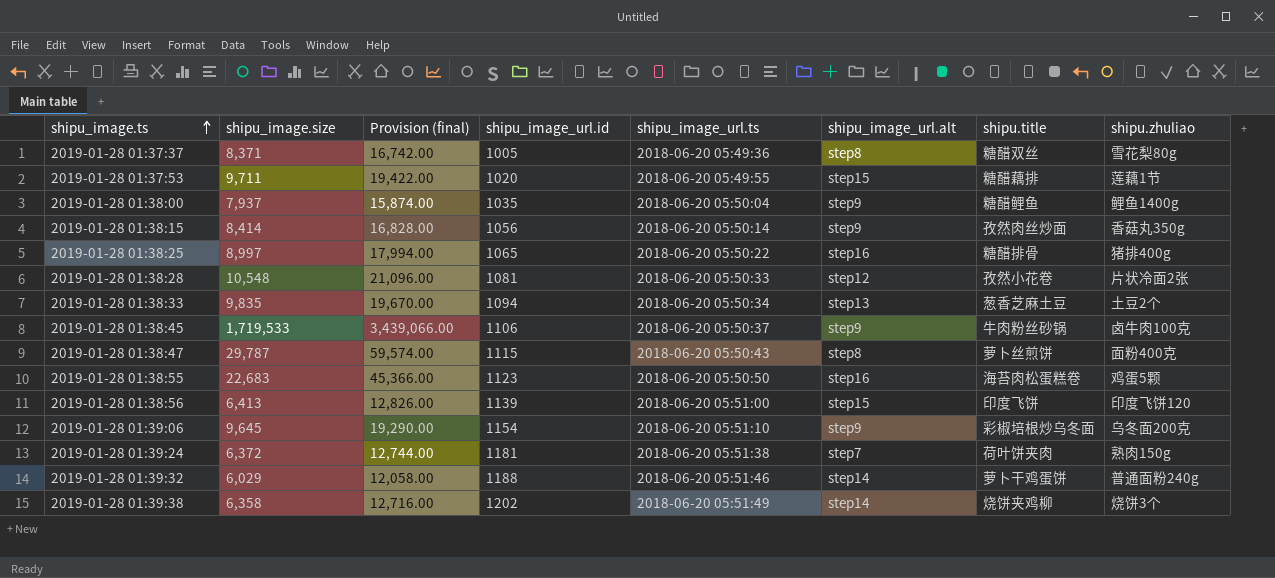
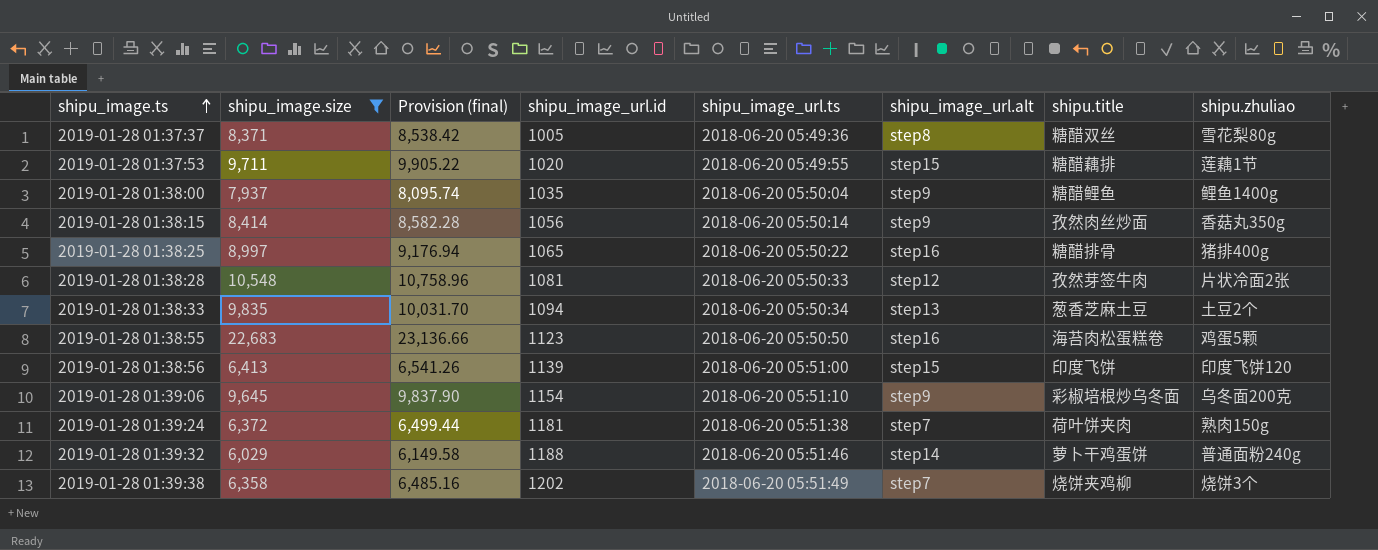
filter: none -> shipu_image.size <= 22,683
column Provision (final) | formula: [shipu_image.size] * 2 -> [shipu_image.size] * 1.02
2019-01-28 01:38:28 | shipu.title: 孜然小花卷 -> 孜然芽签牛肉
2019-01-28 01:39:38 | shipu_image_url.alt: step14 -> step7

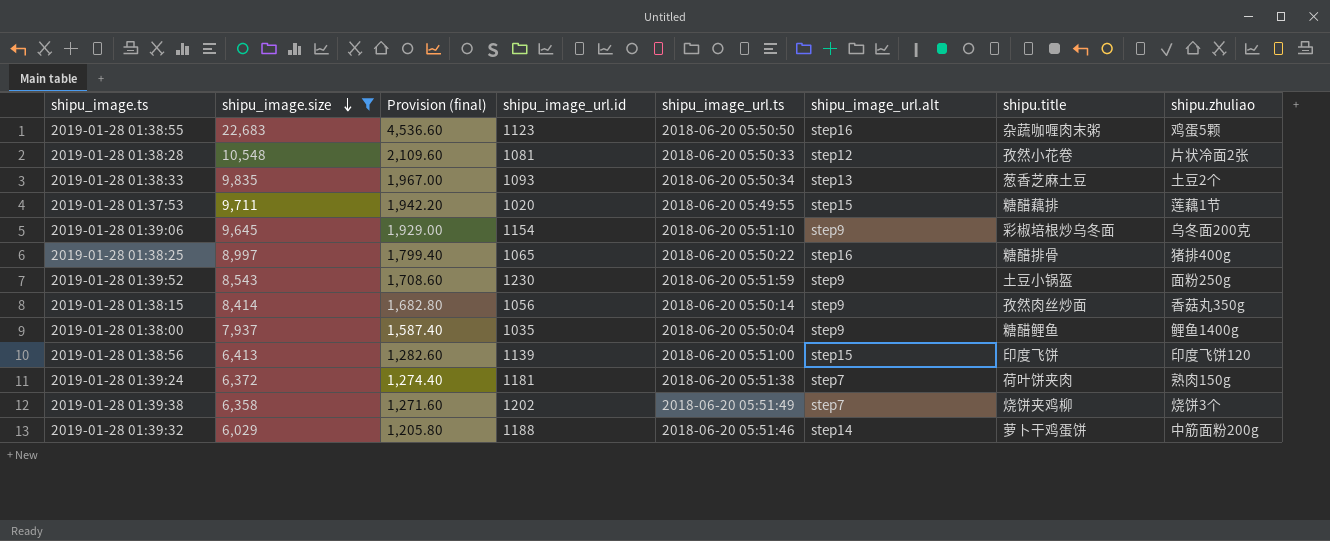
row order: shipu_image.ts ascending -> shipu_image.size descending
column Provision (final) | formula: [shipu_image.size] * 1.02 -> [shipu_image.size] * 0.2
row 2019-01-28 01:37:37: 8,371 | 8,538.42 | 1005 | 2018-06-20 05:49:36 | step8 | 糖醋双丝 | 雪花梨80g -> none
2019-01-28 01:38:55 | shipu.title: 海苔肉松蛋糕卷 -> 杂蔬咖喱肉末粥
2019-01-28 01:38:28 | shipu.title: 孜然芽签牛肉 -> 孜然小花卷
2019-01-28 01:38:33 | shipu_image_url.id: 1094 -> 1093
row 2019-01-28 01:39:52: none -> 8,543 | 1,708.60 | 1230 | 2018-06-20 05:51:59 | step9 | 土豆小锅盔 | 面粉250g
2019-01-28 01:39:32 | shipu.zhuliao: 普通面粉240g -> 中筋面粉200g

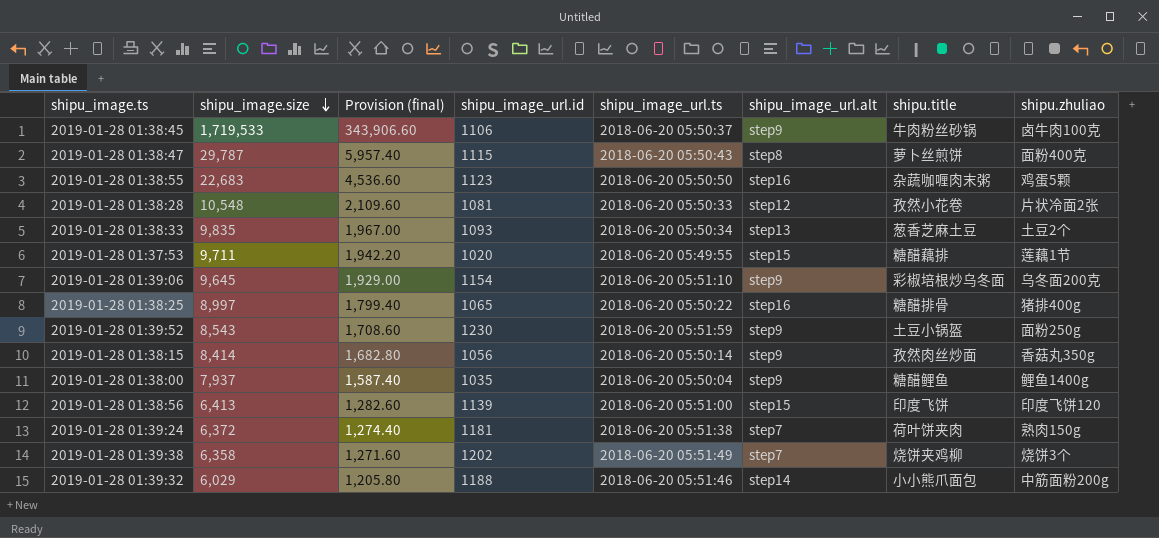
filter: shipu_image.size <= 22,683 -> none
2019-01-28 01:39:32 | shipu.title: 萝卜干鸡蛋饼 -> 小小熊爪面包

